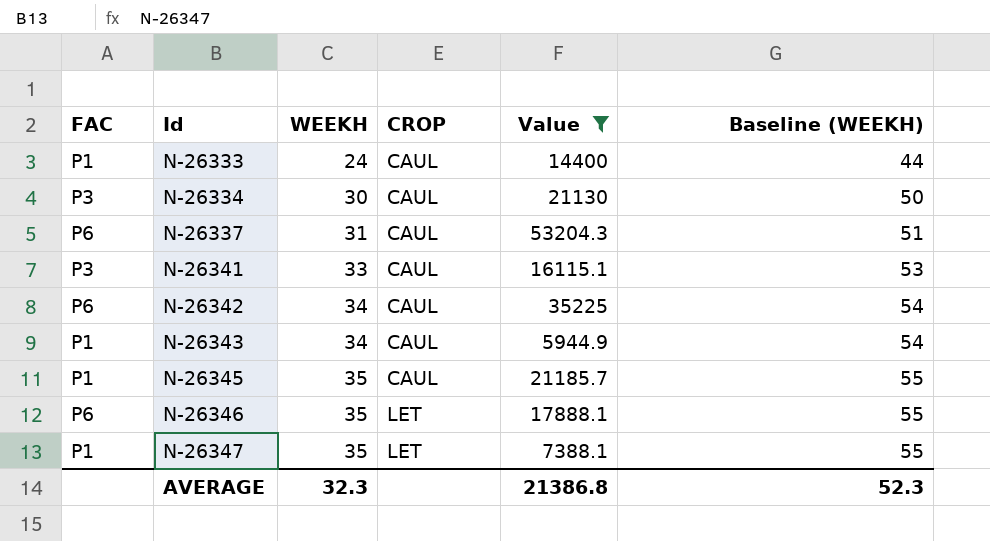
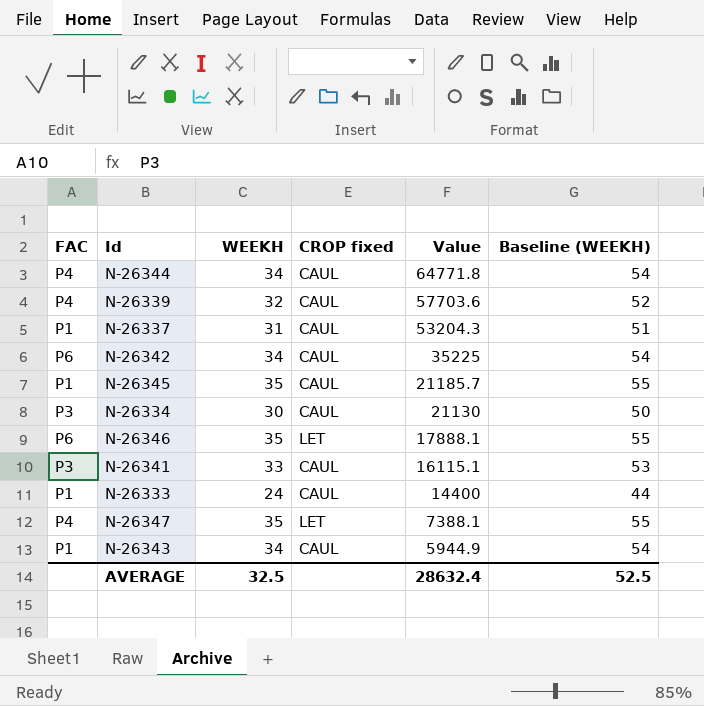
filter: Value <= 53204.3 -> none
row order: Id ascending -> Value descending
column name: CROP -> CROP fixed
N-26337 | FAC: P6 -> P1
N-26347 | FAC: P1 -> P4
AVERAGE | WEEKH: 32.3 -> 32.5
AVERAGE | Value: 21386.8 -> 28632.4
AVERAGE | Baseline (WEEKH): 52.3 -> 52.5

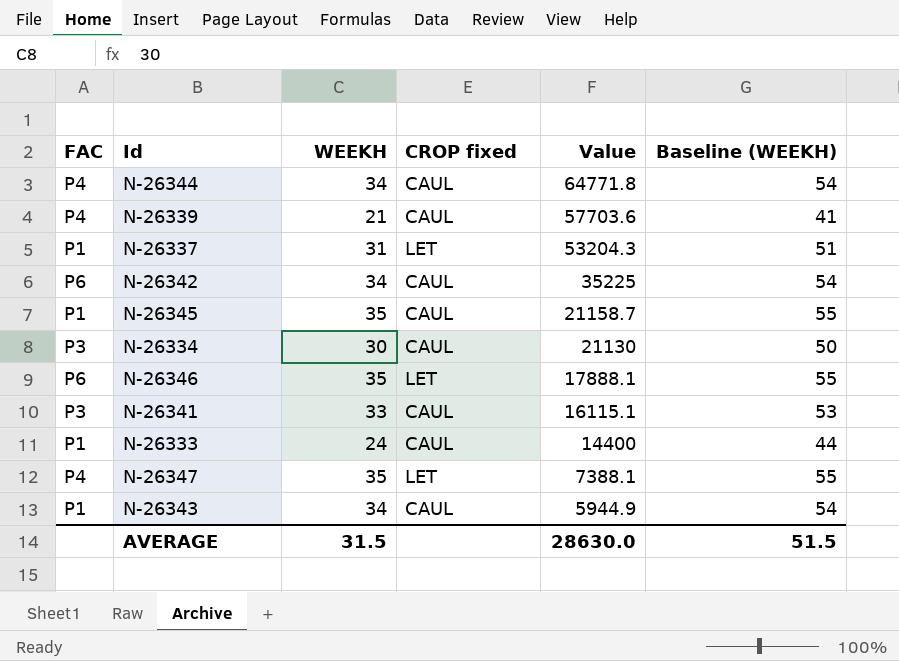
N-26339 | WEEKH: 32 -> 21
N-26339 | Baseline (WEEKH): 52 -> 41
N-26337 | CROP fixed: CAUL -> LET
N-26345 | Value: 21185.7 -> 21158.7
AVERAGE | WEEKH: 32.5 -> 31.5
AVERAGE | Value: 28632.4 -> 28630.0
AVERAGE | Baseline (WEEKH): 52.5 -> 51.5

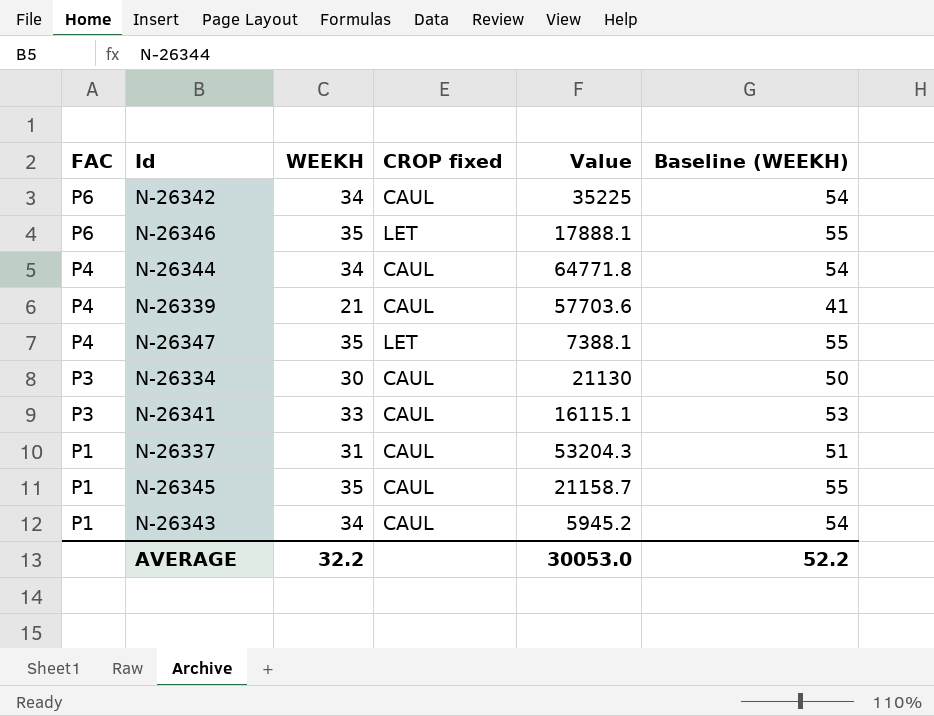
row order: Value descending -> FAC descending
row N-26333: P1 | 24 | CAUL | 14400 | 44 -> none
N-26337 | CROP fixed: LET -> CAUL
N-26343 | Value: 5944.9 -> 5945.2
AVERAGE | WEEKH: 31.5 -> 32.2
AVERAGE | Value: 28630.0 -> 30053.0
AVERAGE | Baseline (WEEKH): 51.5 -> 52.2

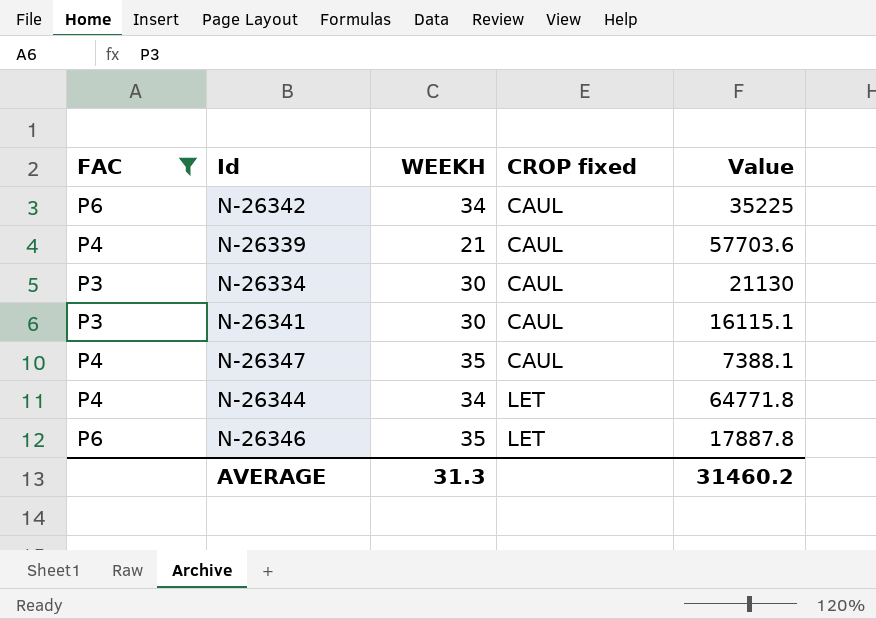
filter: none -> FAC != P1
row order: FAC descending -> CROP fixed ascending
column Baseline (WEEKH) | formula: [WEEKH] + 20 -> none
N-26341 | WEEKH: 33 -> 30
N-26347 | CROP fixed: LET -> CAUL
N-26344 | CROP fixed: CAUL -> LET
N-26346 | Value: 17888.1 -> 17887.8
AVERAGE | WEEKH: 32.2 -> 31.3
AVERAGE | Value: 30053.0 -> 31460.2

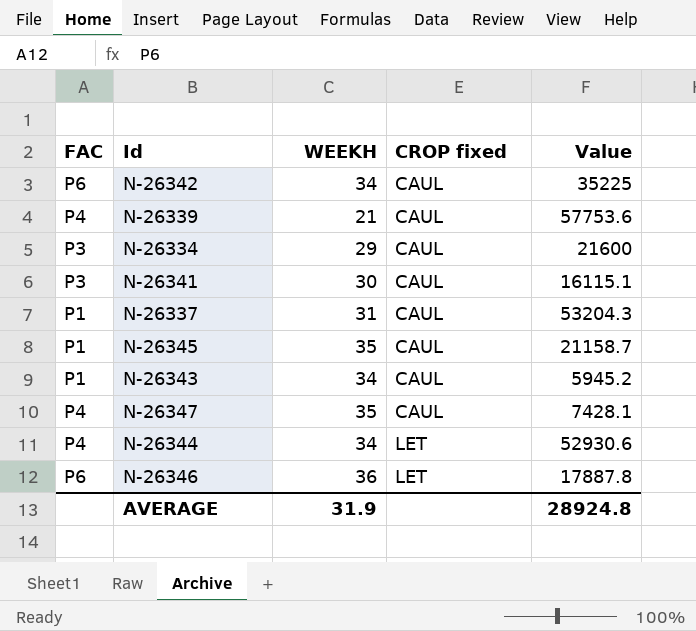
filter: FAC != P1 -> none
N-26339 | Value: 57703.6 -> 57753.6
N-26334 | WEEKH: 30 -> 29
N-26334 | Value: 21130 -> 21600
N-26347 | Value: 7388.1 -> 7428.1
N-26344 | Value: 64771.8 -> 52930.6
N-26346 | WEEKH: 35 -> 36
AVERAGE | WEEKH: 31.3 -> 31.9
AVERAGE | Value: 31460.2 -> 28924.8

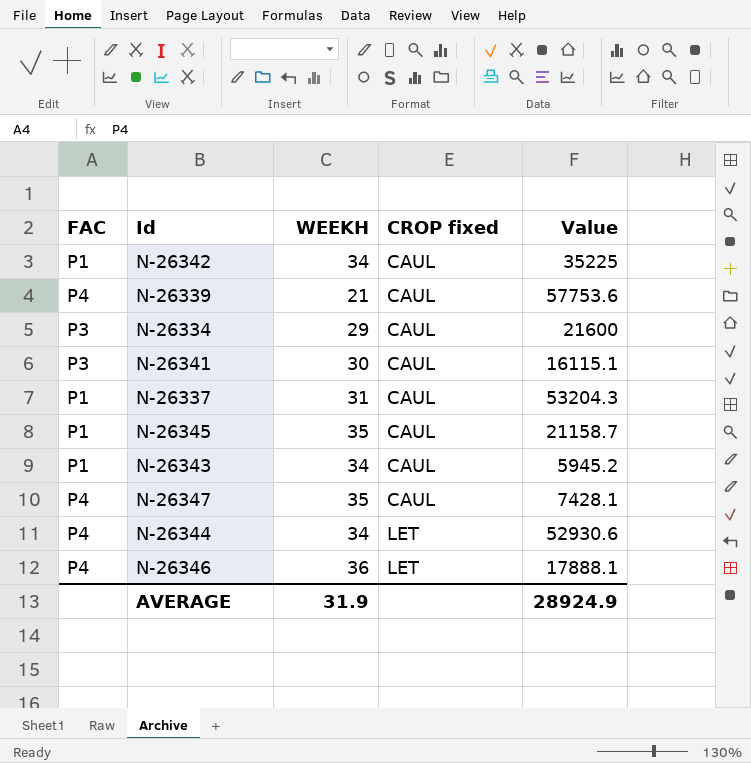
N-26342 | FAC: P6 -> P1
N-26346 | FAC: P6 -> P4
N-26346 | Value: 17887.8 -> 17888.1
AVERAGE | Value: 28924.8 -> 28924.9

